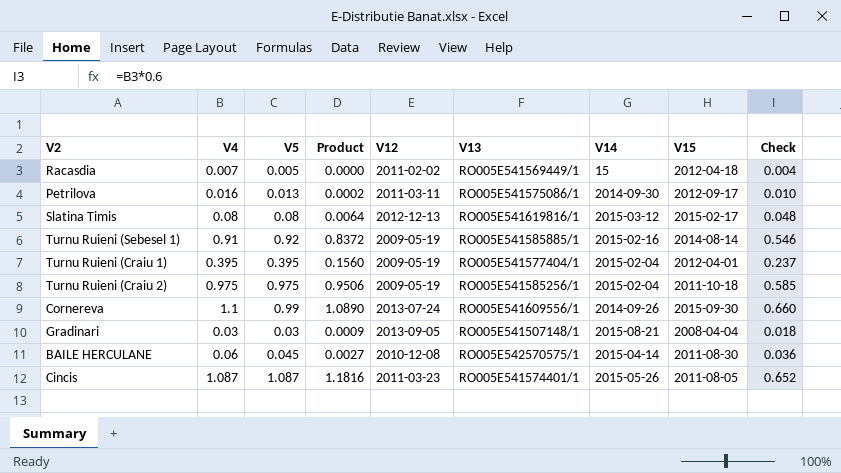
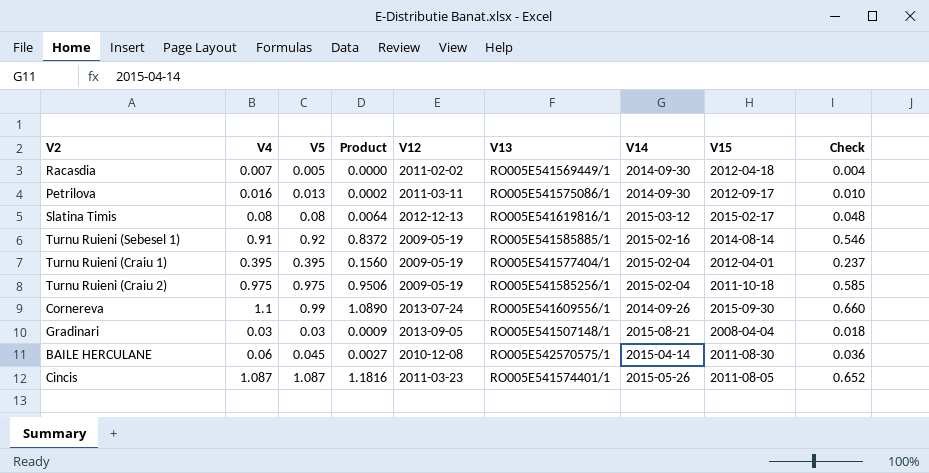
Racasdia | V14: 15 -> 2014-09-30

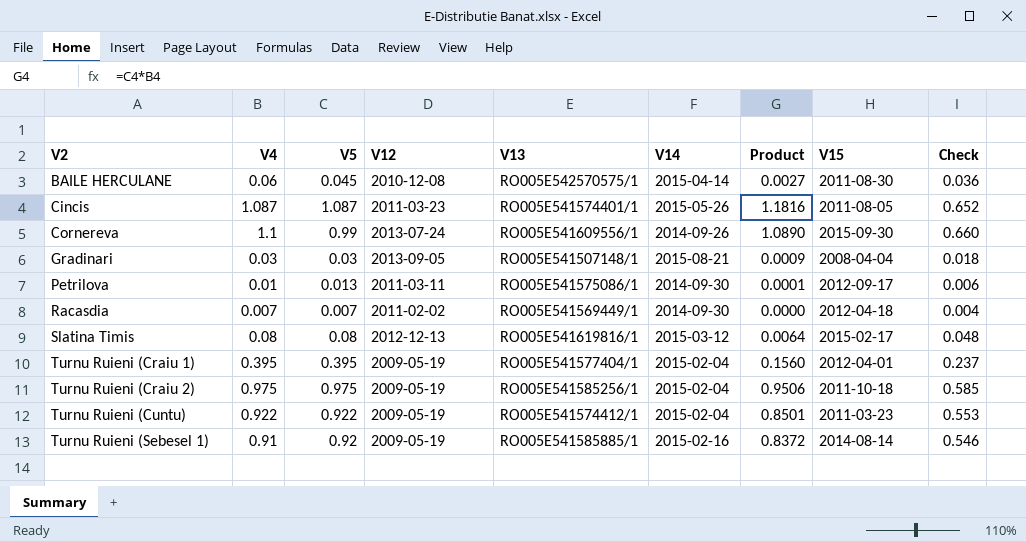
row order: none -> V2 ascending
column Product | position: 4 -> 7
Petrilova | V4: 0.016 -> 0.01
Petrilova | Product: 0.0002 -> 0.0001
Petrilova | Check: 0.010 -> 0.006
Racasdia | V5: 0.005 -> 0.007
row Turnu Ruieni (Cuntu): none -> 0.922 | 0.922 | 2009-05-19 | RO005E541574412/1 | 2015-02-04 | 0.8501 | 2011-03-23 | 0.553

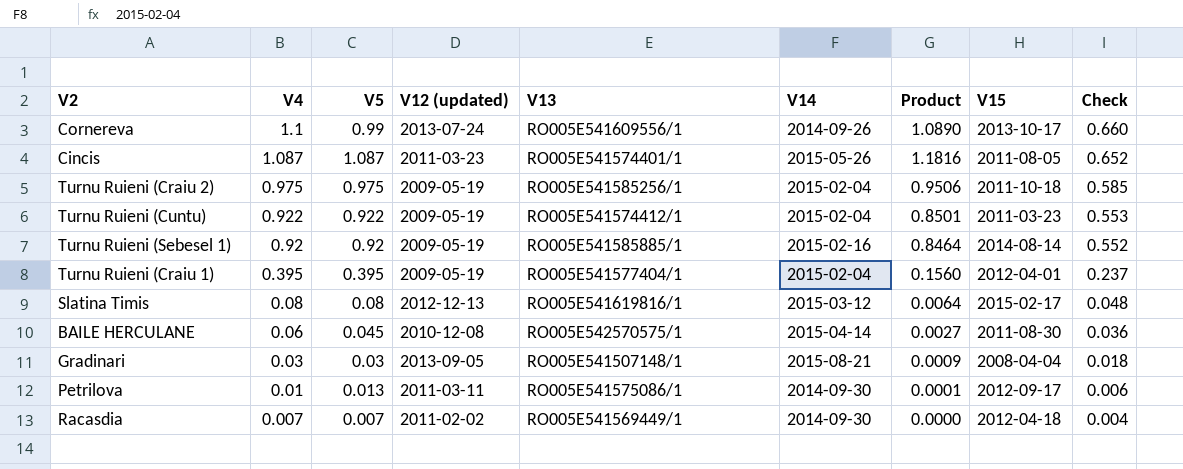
row order: V2 ascending -> V4 descending
column name: V12 -> V12 (updated)
Cornereva | V15: 2015-09-30 -> 2013-10-17
Turnu Ruieni (Sebesel 1) | V4: 0.91 -> 0.92
Turnu Ruieni (Sebesel 1) | Product: 0.8372 -> 0.8464
Turnu Ruieni (Sebesel 1) | Check: 0.546 -> 0.552

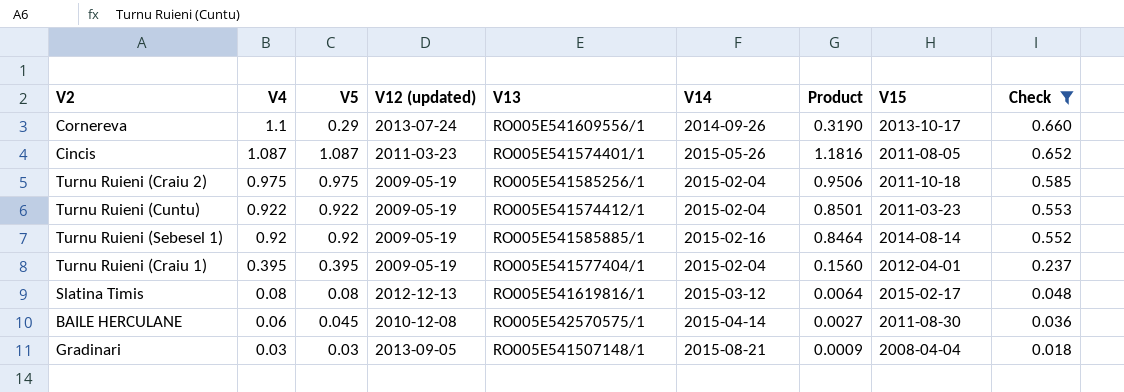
filter: none -> Check >= 0.018
Cornereva | V5: 0.99 -> 0.29
Cornereva | Product: 1.0890 -> 0.3190

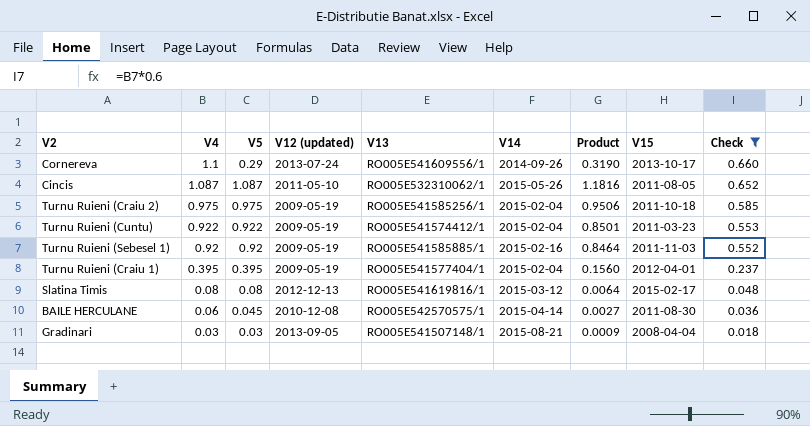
Cincis | V12 (updated): 2011-03-23 -> 2011-05-10
Cincis | V13: RO005E541574401/1 -> RO005E532310062/1
Turnu Ruieni (Sebesel 1) | V15: 2014-08-14 -> 2011-11-03

